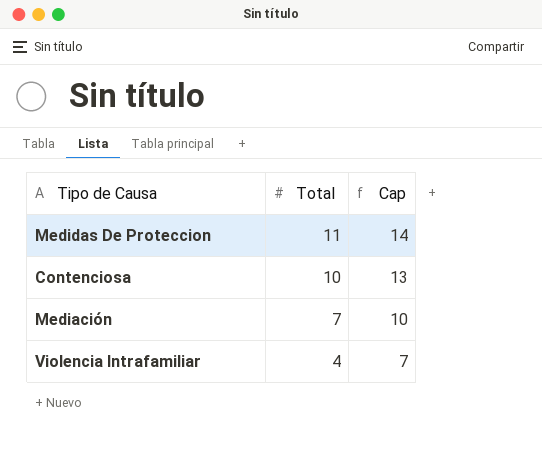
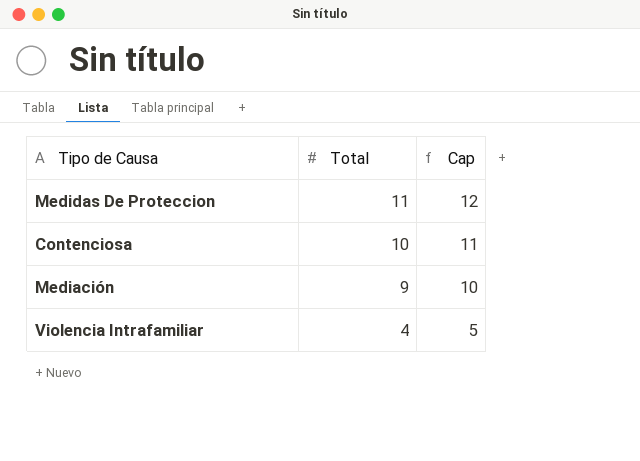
column Cap | formula: [Total] + 3 -> [Total] + 1
Mediación | Total: 7 -> 9

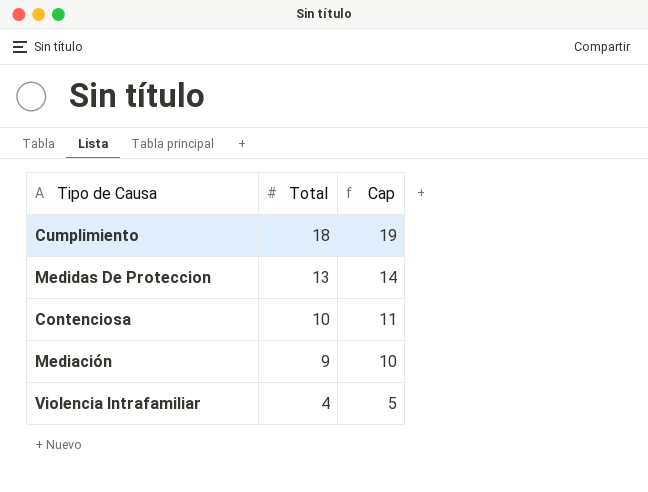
row Cumplimiento: none -> 18 | 19
Medidas De Proteccion | Total: 11 -> 13
Medidas De Proteccion | Cap: 12 -> 14

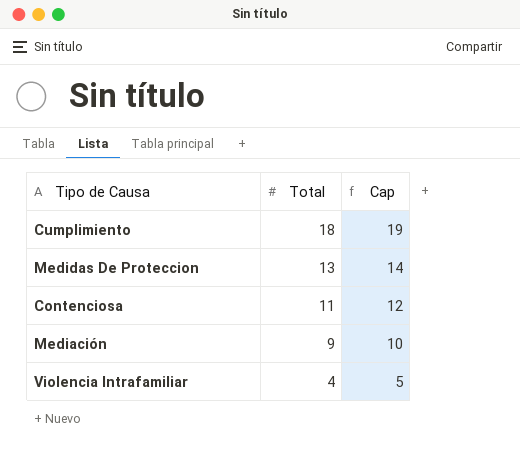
Contenciosa | Total: 10 -> 11
Contenciosa | Cap: 11 -> 12

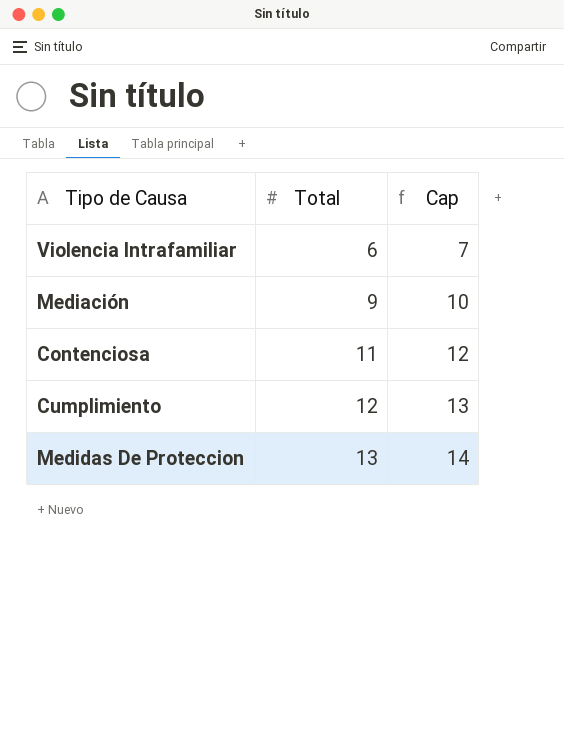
row order: Total descending -> Total ascending
Violencia Intrafamiliar | Total: 4 -> 6
Violencia Intrafamiliar | Cap: 5 -> 7
Cumplimiento | Total: 18 -> 12
Cumplimiento | Cap: 19 -> 13

